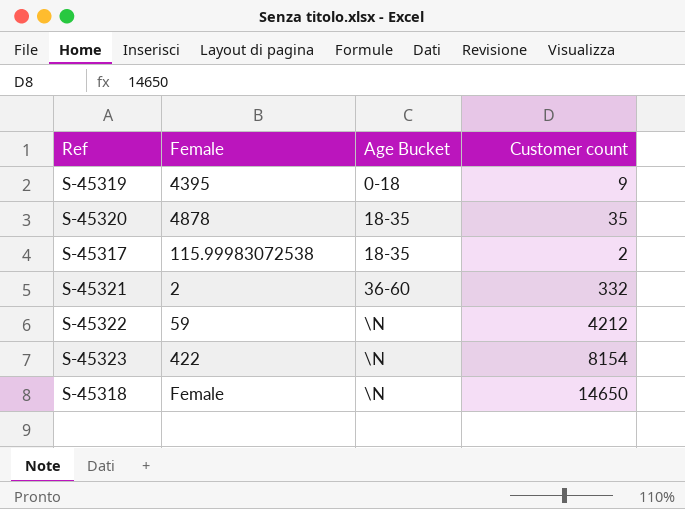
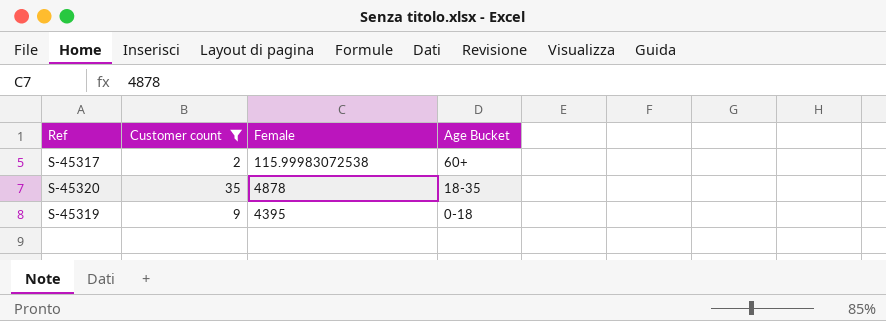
filter: none -> Customer count <= 35
row order: Age Bucket ascending -> Age Bucket descending
column Customer count | position: 4 -> 2
S-45317 | Age Bucket: 18-35 -> 60+

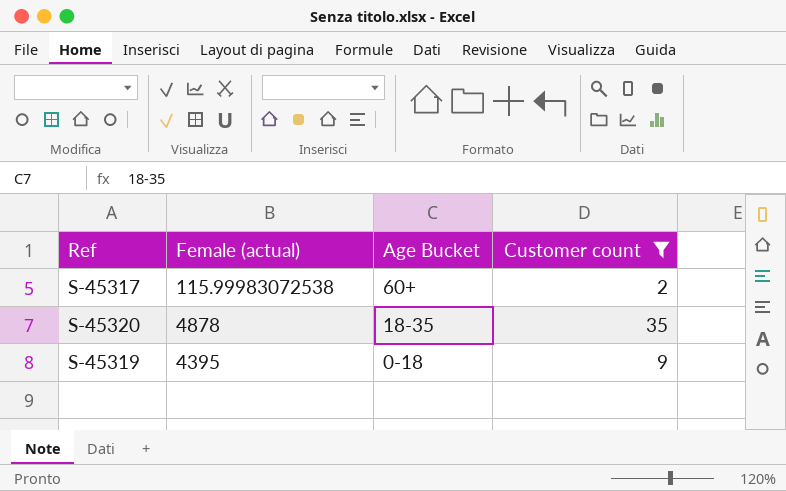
column name: Female -> Female (actual)
column Customer count | position: 2 -> 4

